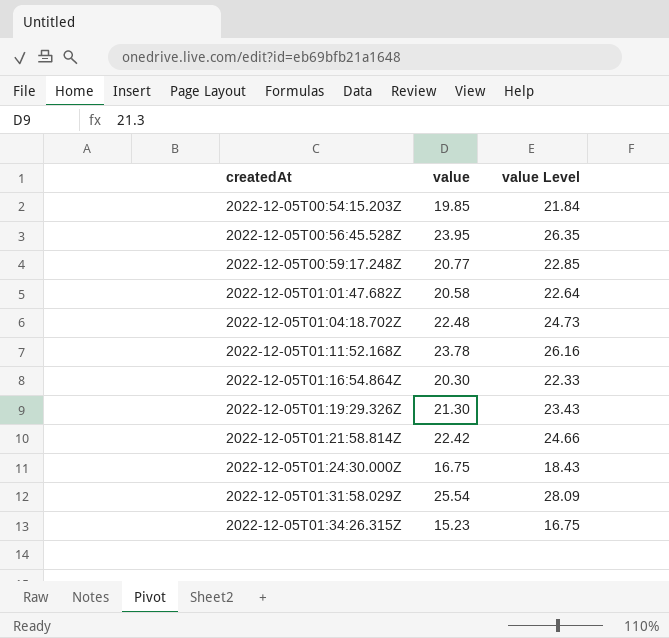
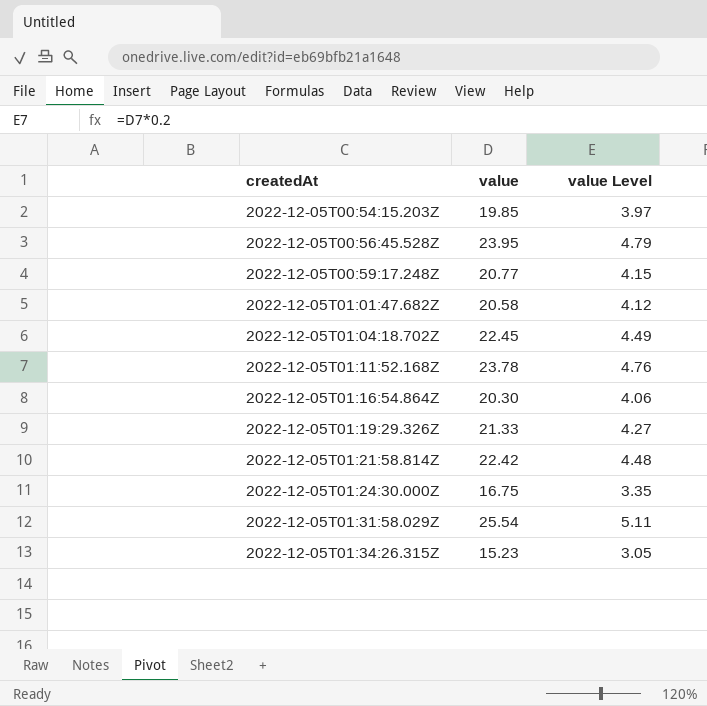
column value Level | formula: [value] * 1.1 -> [value] * 0.2
2022-12-05T01:04:18.702Z | value: 22.48 -> 22.45
2022-12-05T01:19:29.326Z | value: 21.30 -> 21.33

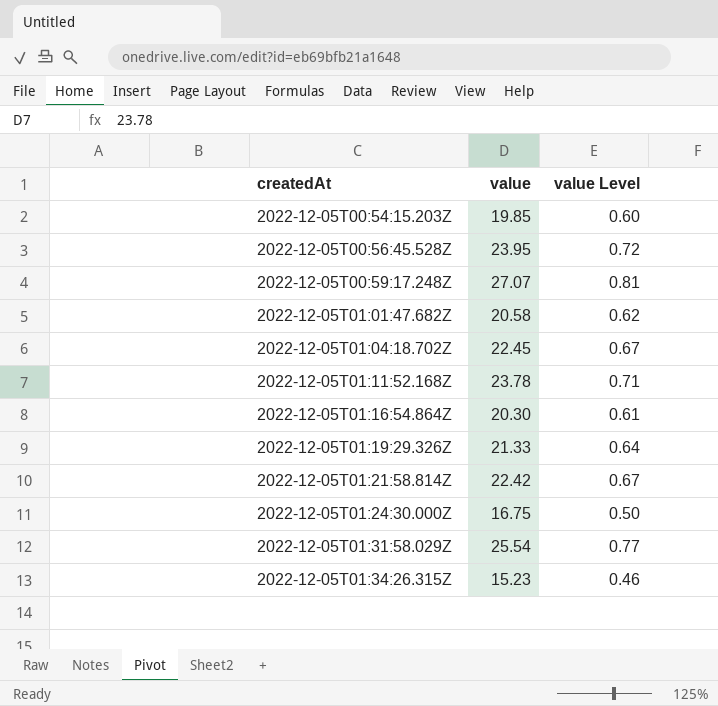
column value Level | formula: [value] * 0.2 -> [value] * 0.03
2022-12-05T00:59:17.248Z | value: 20.77 -> 27.07

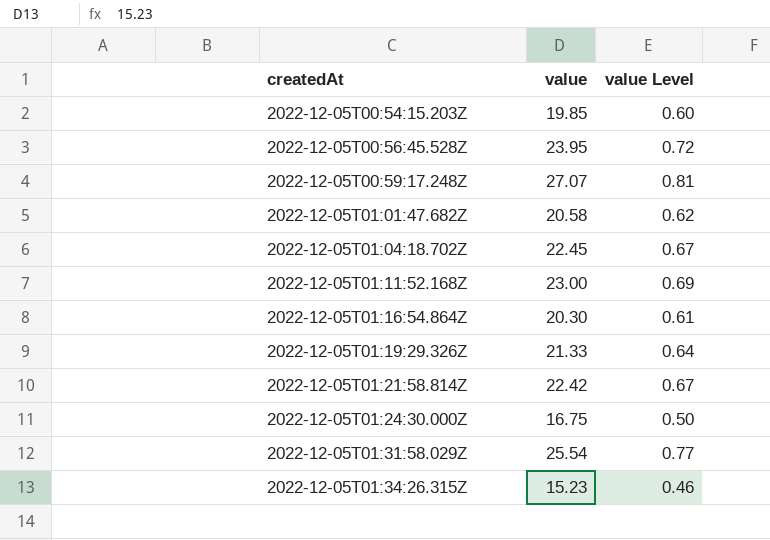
2022-12-05T01:11:52.168Z | value: 23.78 -> 23.00
2022-12-05T01:11:52.168Z | value Level: 0.71 -> 0.69

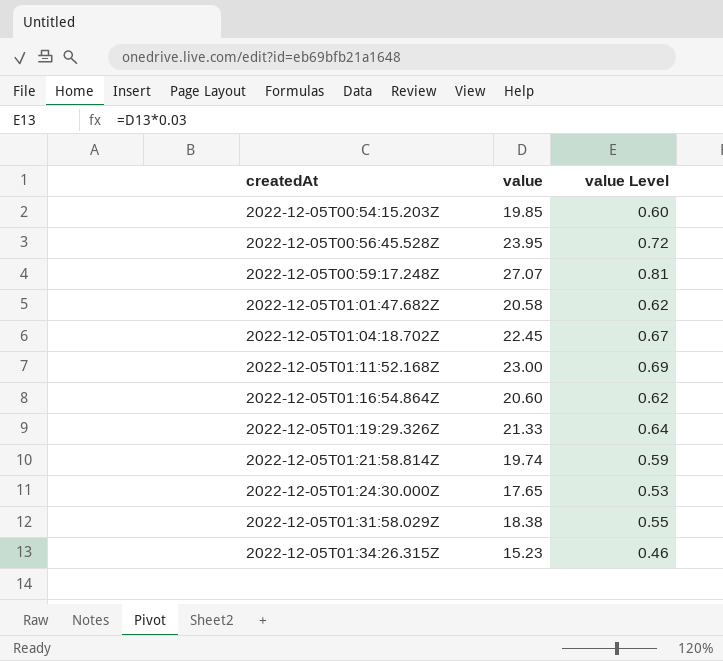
2022-12-05T01:16:54.864Z | value: 20.30 -> 20.60
2022-12-05T01:16:54.864Z | value Level: 0.61 -> 0.62
2022-12-05T01:21:58.814Z | value: 22.42 -> 19.74
2022-12-05T01:21:58.814Z | value Level: 0.67 -> 0.59
2022-12-05T01:24:30.000Z | value: 16.75 -> 17.65
2022-12-05T01:24:30.000Z | value Level: 0.50 -> 0.53
2022-12-05T01:31:58.029Z | value: 25.54 -> 18.38
2022-12-05T01:31:58.029Z | value Level: 0.77 -> 0.55

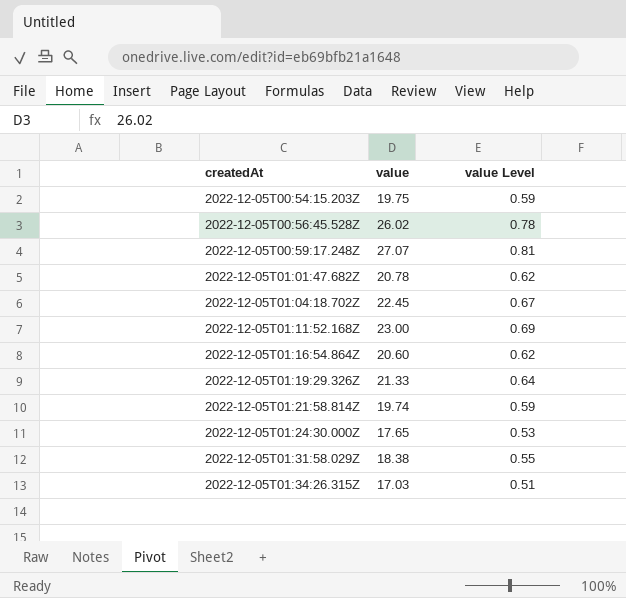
2022-12-05T00:54:15.203Z | value: 19.85 -> 19.75
2022-12-05T00:54:15.203Z | value Level: 0.60 -> 0.59
2022-12-05T00:56:45.528Z | value: 23.95 -> 26.02
2022-12-05T00:56:45.528Z | value Level: 0.72 -> 0.78
2022-12-05T01:01:47.682Z | value: 20.58 -> 20.78
2022-12-05T01:34:26.315Z | value: 15.23 -> 17.03
2022-12-05T01:34:26.315Z | value Level: 0.46 -> 0.51

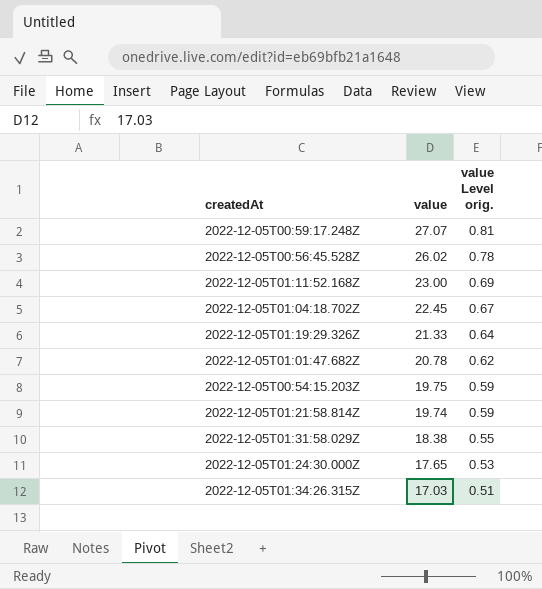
row order: createdAt ascending -> value descending
column name: value Level -> value Level orig.
row 2022-12-05T01:16:54.864Z: 20.60 | 0.62 -> none

